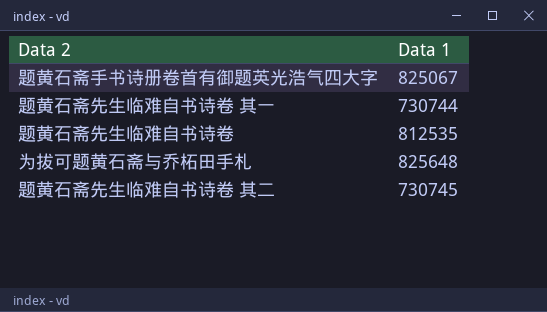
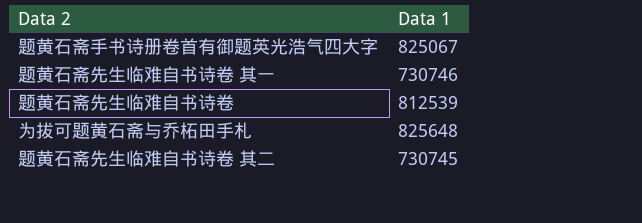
题黄石斋先生临难自书诗卷 其一 | Data 1: 730744 -> 730746
题黄石斋先生临难自书诗卷 | Data 1: 812535 -> 812539

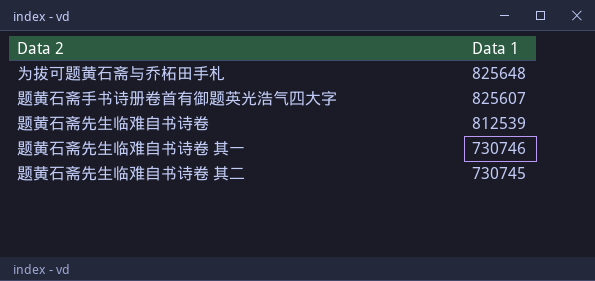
row order: none -> Data 1 descending
题黄石斋手书诗册卷首有御题英光浩气四大字 | Data 1: 825067 -> 825607

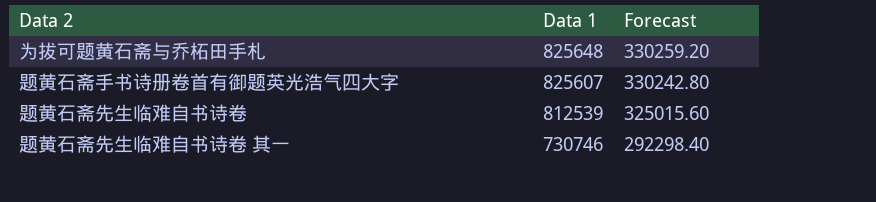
column Forecast | formula: none -> [Data 1] * 0.4
row 题黄石斋先生临难自书诗卷 其二: 730745 -> none

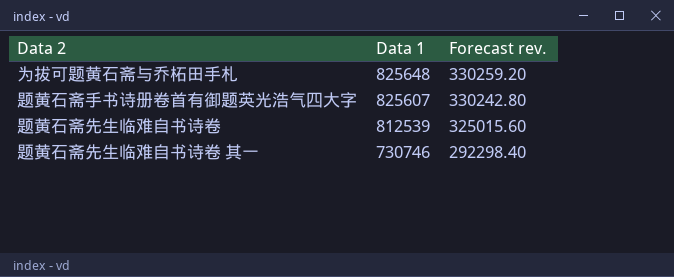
column name: Forecast -> Forecast rev.

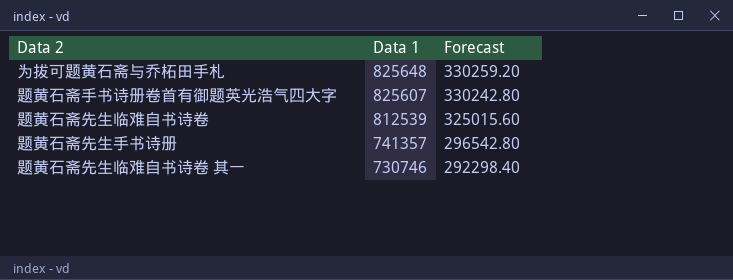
column name: Forecast rev. -> Forecast
row 题黄石斋先生手书诗册: none -> 741357 | 296542.80

